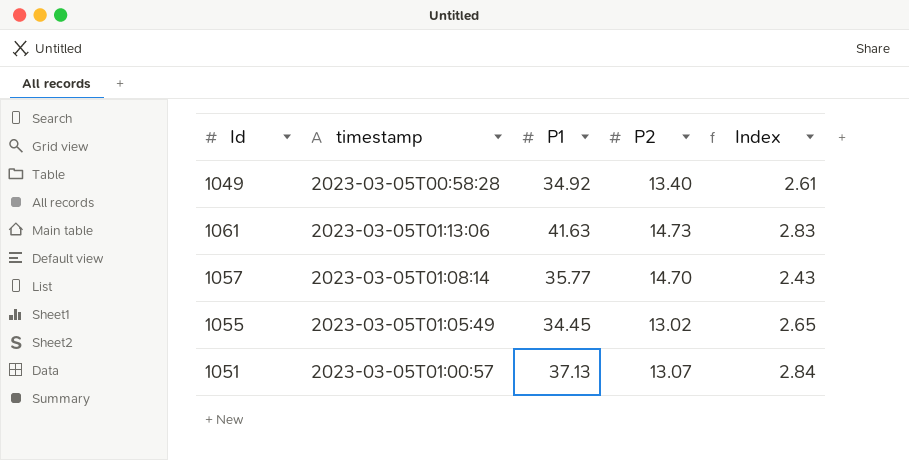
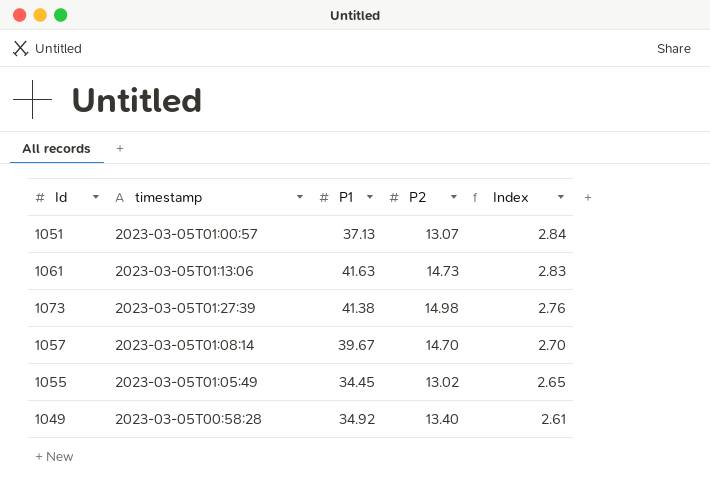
row order: none -> Index descending
row 1073: none -> 2023-03-05T01:27:39 | 41.38 | 14.98 | 2.76
1057 | P1: 35.77 -> 39.67
1057 | Index: 2.43 -> 2.70

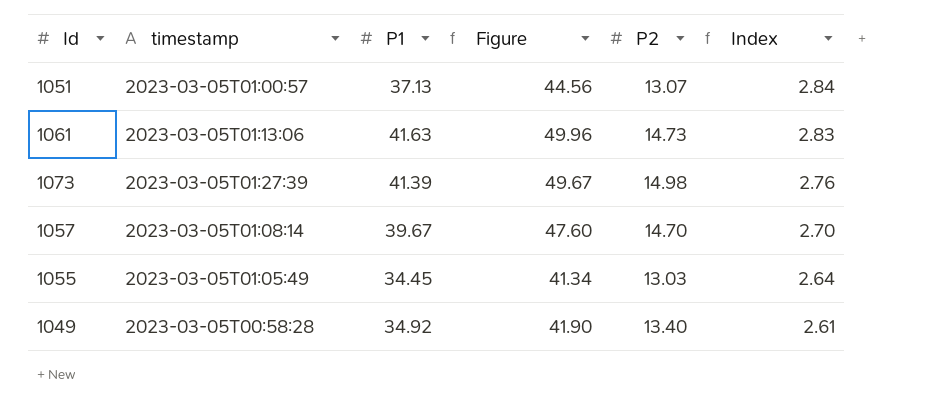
column Figure | formula: none -> [P1] * 1.2
1073 | P1: 41.38 -> 41.39
1055 | P2: 13.02 -> 13.03
1055 | Index: 2.65 -> 2.64

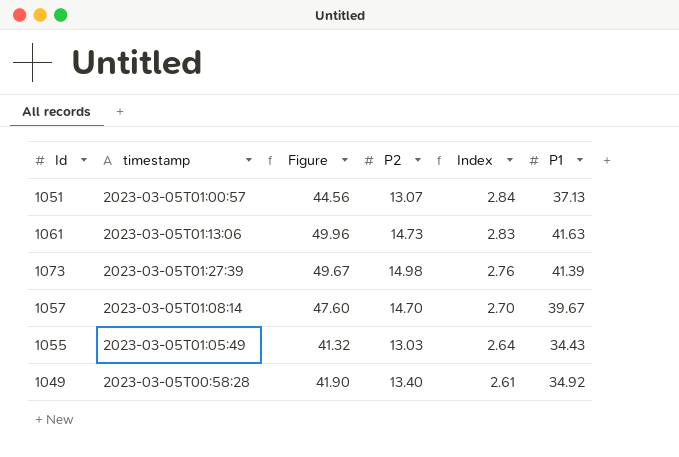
column P1 | position: 3 -> 6
1055 | Figure: 41.34 -> 41.32
1055 | P1: 34.45 -> 34.43

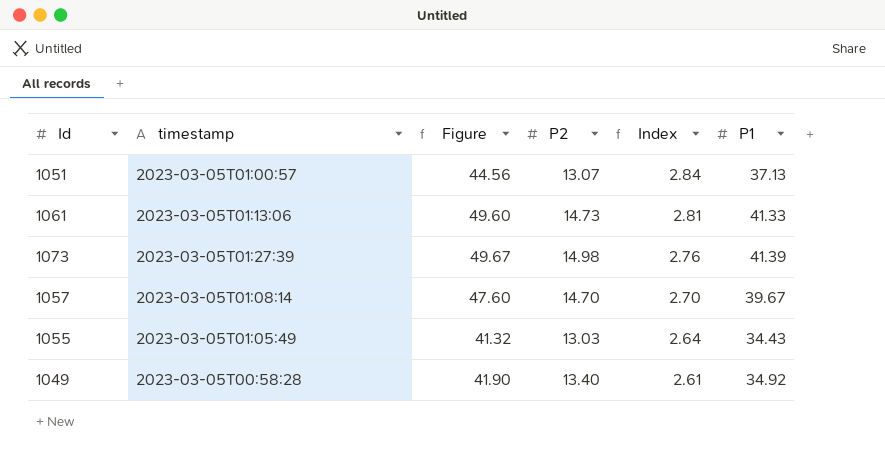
1061 | Figure: 49.96 -> 49.60
1061 | Index: 2.83 -> 2.81
1061 | P1: 41.63 -> 41.33

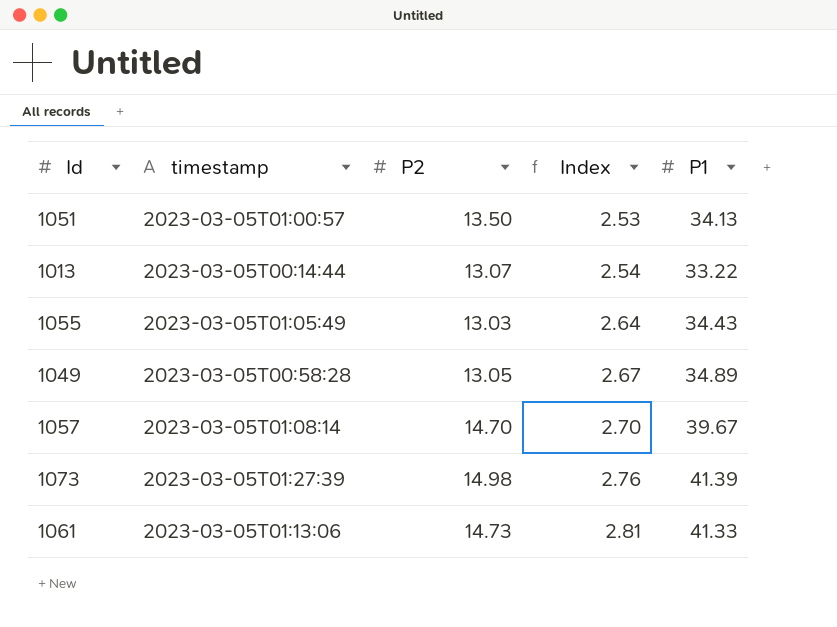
row order: Index descending -> Index ascending
column Figure | formula: [P1] * 1.2 -> none
1051 | P2: 13.07 -> 13.50
1051 | Index: 2.84 -> 2.53
1051 | P1: 37.13 -> 34.13
row 1013: none -> 2023-03-05T00:14:44 | 13.07 | 2.54 | 33.22
1049 | P2: 13.40 -> 13.05
1049 | Index: 2.61 -> 2.67
1049 | P1: 34.92 -> 34.89

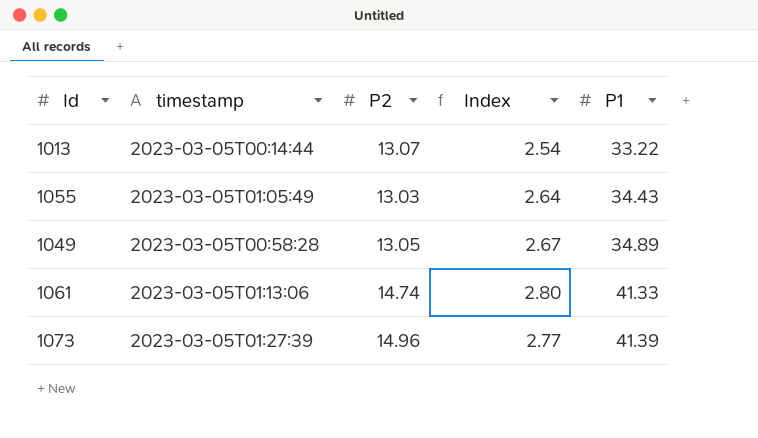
row order: Index ascending -> P1 ascending
row 1051: 2023-03-05T01:00:57 | 13.50 | 2.53 | 34.13 -> none
row 1057: 2023-03-05T01:08:14 | 14.70 | 2.70 | 39.67 -> none
1061 | P2: 14.73 -> 14.74
1061 | Index: 2.81 -> 2.80
1073 | P2: 14.98 -> 14.96
1073 | Index: 2.76 -> 2.77

